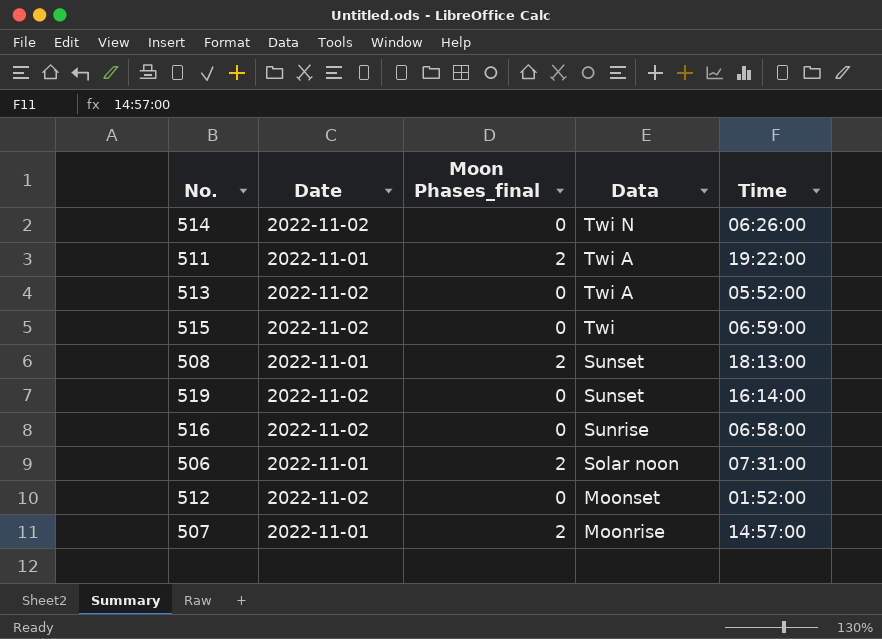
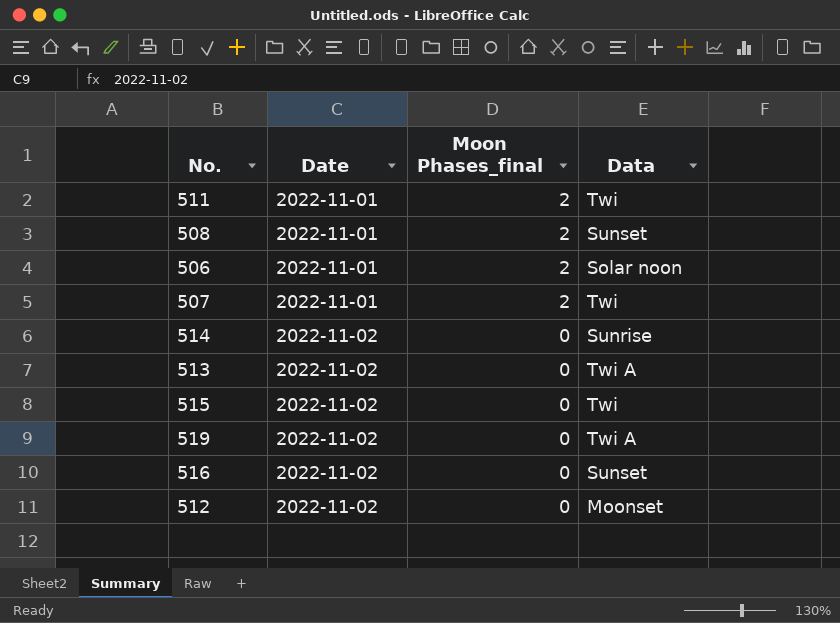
row order: Data descending -> Date ascending
column Time | position: 5 -> none
511 | Data: Twi A -> Twi
507 | Data: Moonrise -> Twi
514 | Data: Twi N -> Sunrise
519 | Data: Sunset -> Twi A
516 | Data: Sunrise -> Sunset

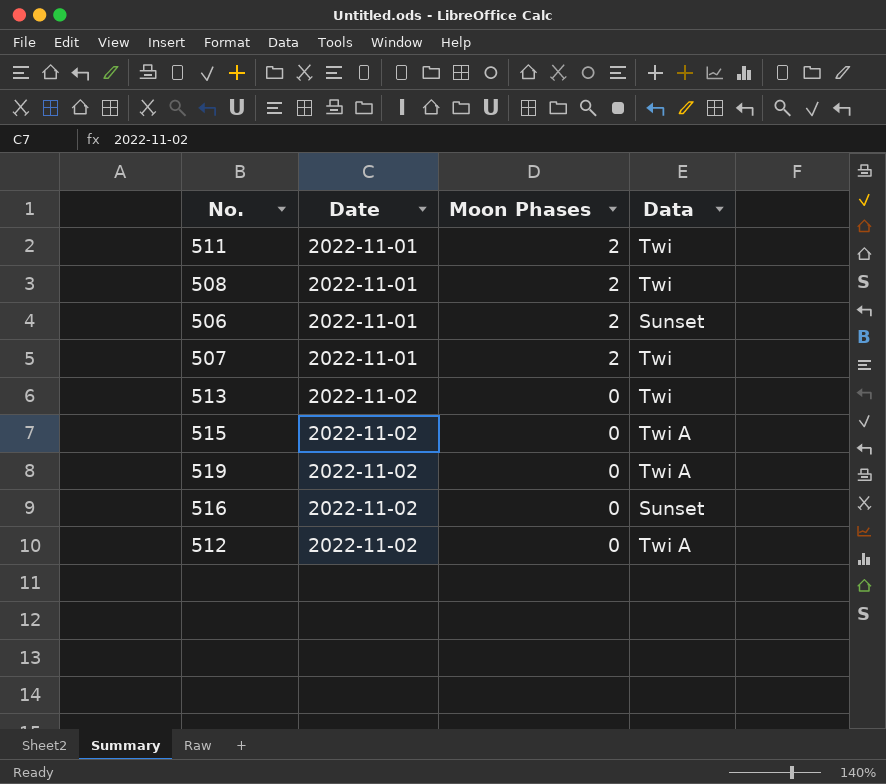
column name: Moon Phases_final -> Moon Phases
row 514: 2022-11-02 | 0 | Sunrise -> none
508 | Data: Sunset -> Twi
506 | Data: Solar noon -> Sunset
513 | Data: Twi A -> Twi
515 | Data: Twi -> Twi A
512 | Data: Moonset -> Twi A

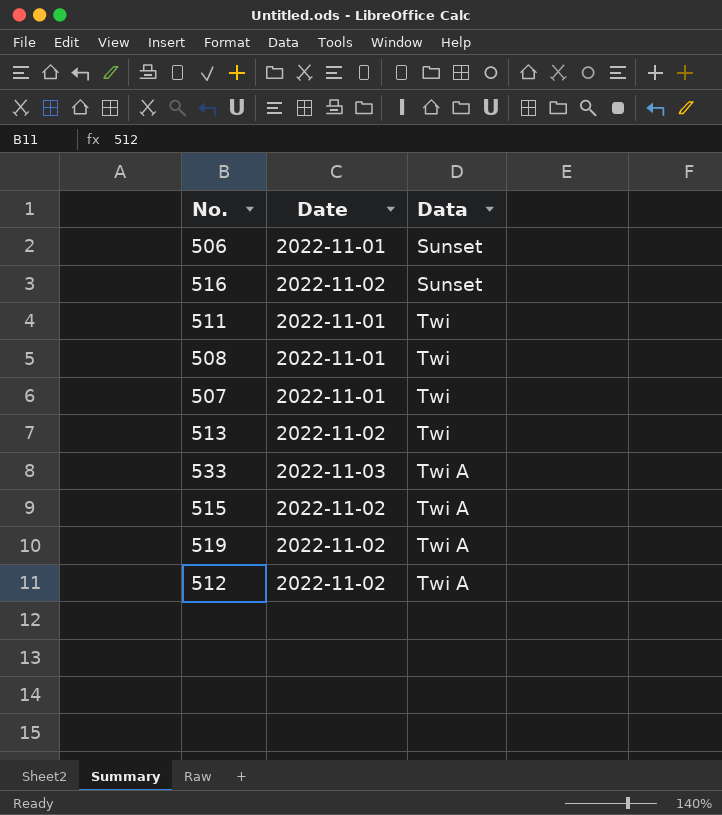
row order: Date ascending -> Data ascending
column Moon Phases | position: 3 -> none
row 533: none -> 2022-11-03 | Twi A

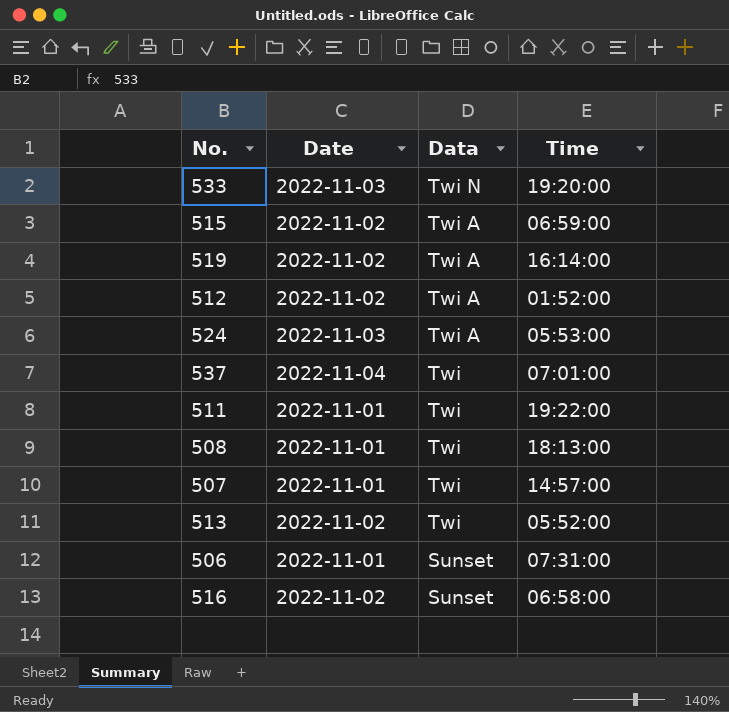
row order: Data ascending -> Data descending
column Time | position: none -> 4
533 | Data: Twi A -> Twi N
row 524: none -> 2022-11-03 | Twi A | 05:53:00
row 537: none -> 2022-11-04 | Twi | 07:01:00

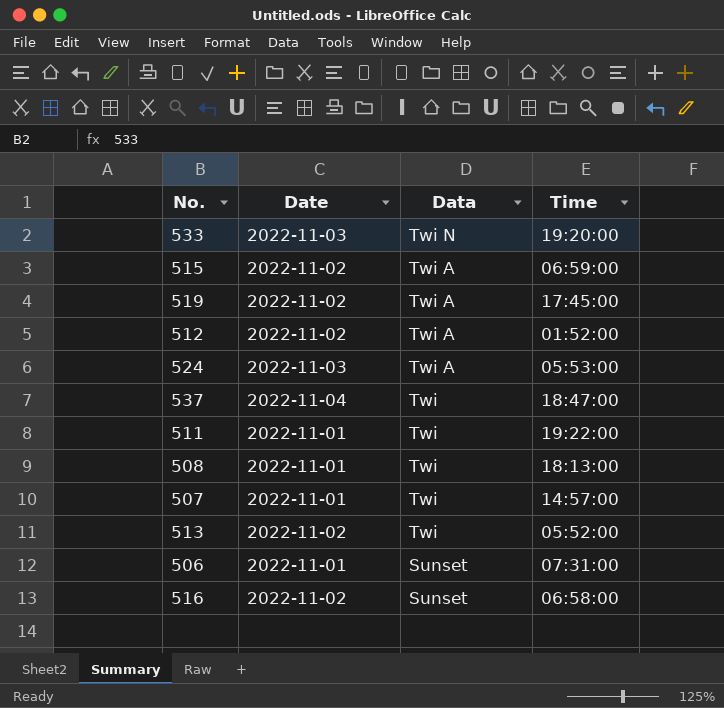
519 | Time: 16:14:00 -> 17:45:00
537 | Time: 07:01:00 -> 18:47:00

